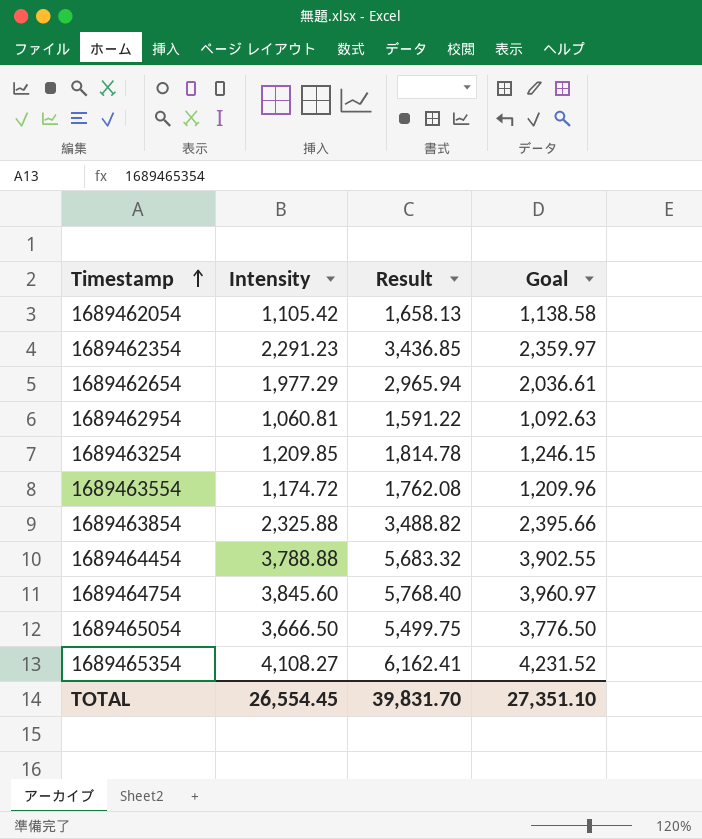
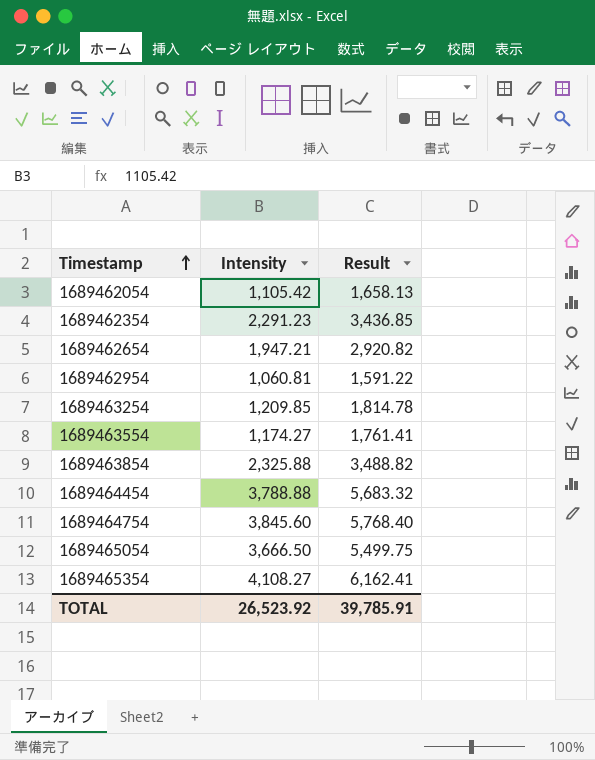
column Goal | formula: [Intensity] * 1.03 -> none
1689462654 | Intensity: 1,977.29 -> 1,947.21
1689462654 | Result: 2,965.94 -> 2,920.82
1689463554 | Intensity: 1,174.72 -> 1,174.27
1689463554 | Result: 1,762.08 -> 1,761.41
TOTAL | Intensity: 26,554.45 -> 26,523.92
TOTAL | Result: 39,831.70 -> 39,785.91

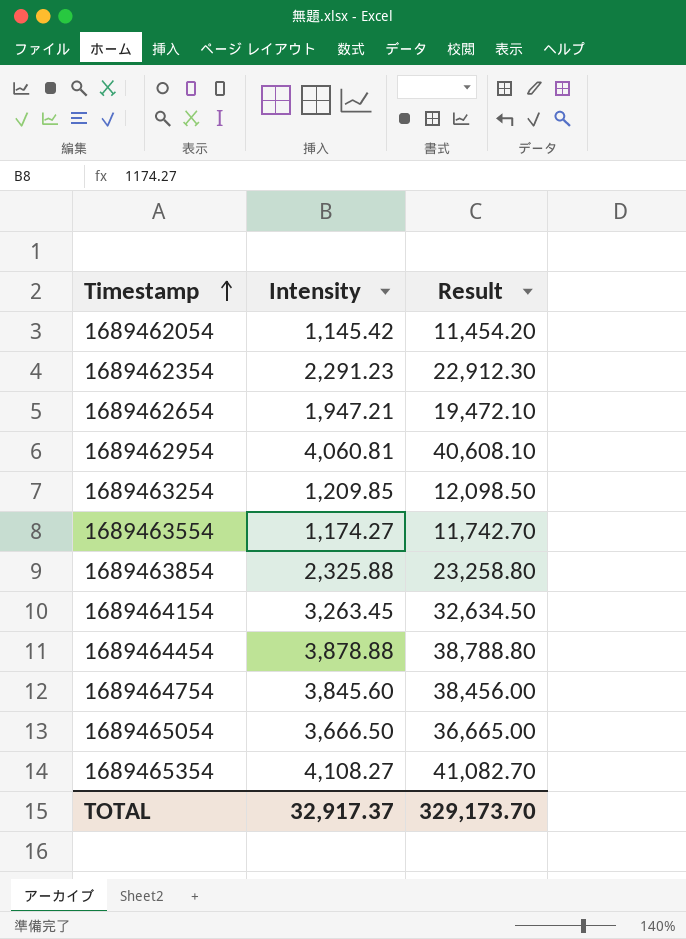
column Result | formula: [Intensity] * 1.5 -> [Intensity] * 10
1689462054 | Intensity: 1,105.42 -> 1,145.42
1689462954 | Intensity: 1,060.81 -> 4,060.81
row 1689464154: none -> 3,263.45 | 32,634.50
1689464454 | Intensity: 3,788.88 -> 3,878.88
TOTAL | Intensity: 26,523.92 -> 32,917.37
TOTAL | Result: 39,785.91 -> 329,173.70

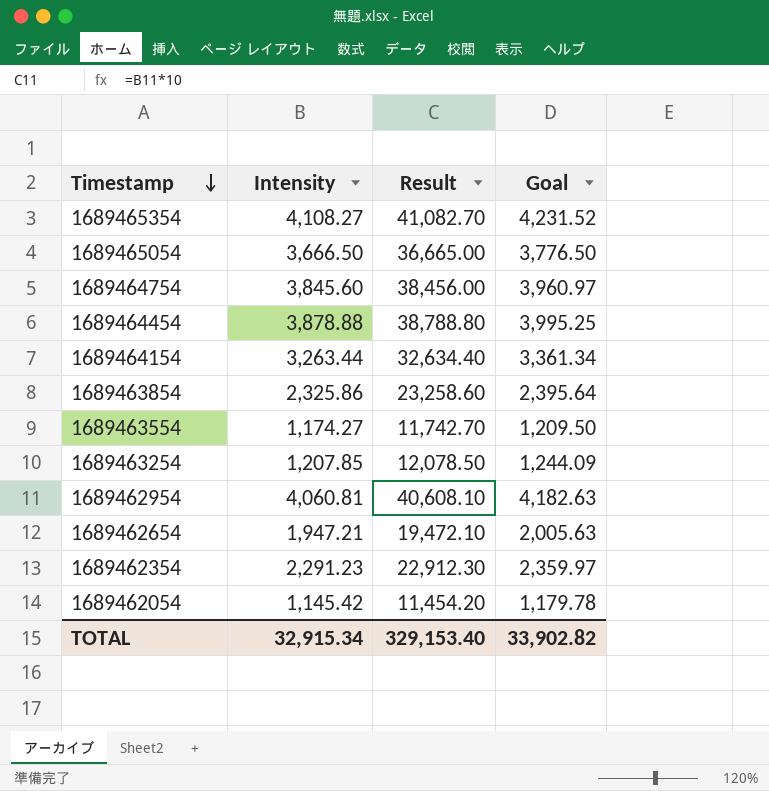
row order: Timestamp ascending -> Timestamp descending
column Goal | formula: none -> [Intensity] * 1.03
1689464154 | Intensity: 3,263.45 -> 3,263.44
1689464154 | Result: 32,634.50 -> 32,634.40
1689463854 | Intensity: 2,325.88 -> 2,325.86
1689463854 | Result: 23,258.80 -> 23,258.60
1689463254 | Intensity: 1,209.85 -> 1,207.85
1689463254 | Result: 12,098.50 -> 12,078.50
TOTAL | Intensity: 32,917.37 -> 32,915.34
TOTAL | Result: 329,173.70 -> 329,153.40

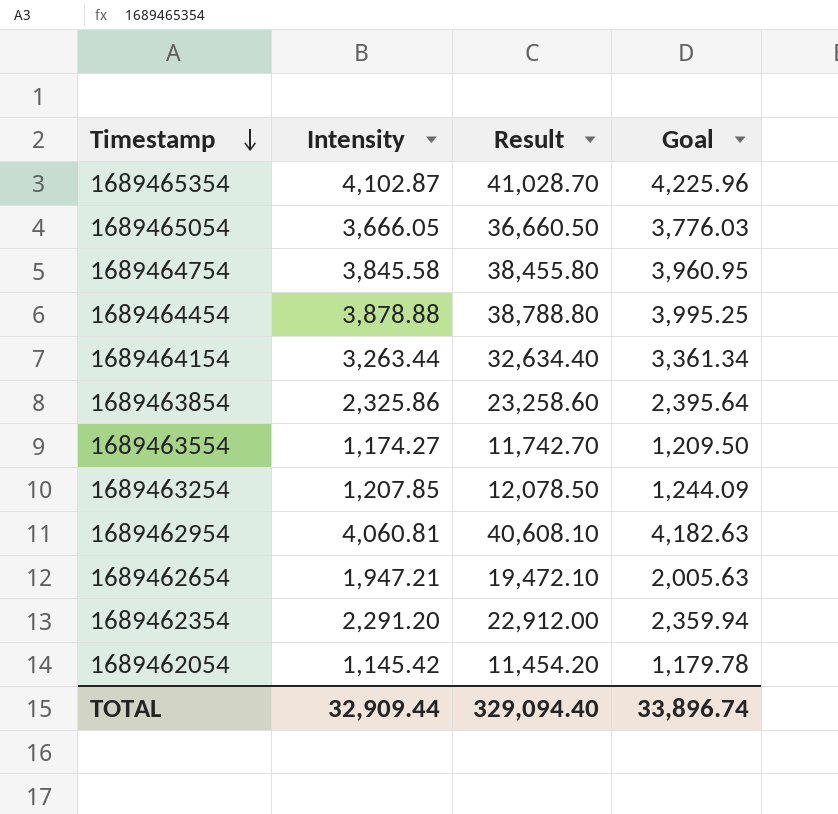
1689465354 | Intensity: 4,108.27 -> 4,102.87
1689465354 | Result: 41,082.70 -> 41,028.70
1689465354 | Goal: 4,231.52 -> 4,225.96
1689465054 | Intensity: 3,666.50 -> 3,666.05
1689465054 | Result: 36,665.00 -> 36,660.50
1689465054 | Goal: 3,776.50 -> 3,776.03
1689464754 | Intensity: 3,845.60 -> 3,845.58
1689464754 | Result: 38,456.00 -> 38,455.80
1689464754 | Goal: 3,960.97 -> 3,960.95
1689462354 | Intensity: 2,291.23 -> 2,291.20
1689462354 | Result: 22,912.30 -> 22,912.00
1689462354 | Goal: 2,359.97 -> 2,359.94
TOTAL | Intensity: 32,915.34 -> 32,909.44
TOTAL | Result: 329,153.40 -> 329,094.40
TOTAL | Goal: 33,902.82 -> 33,896.74

